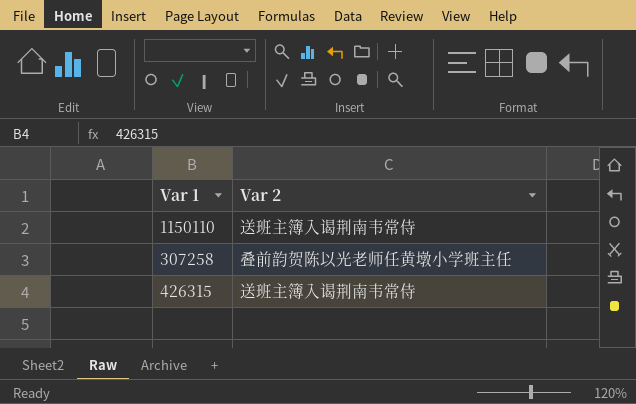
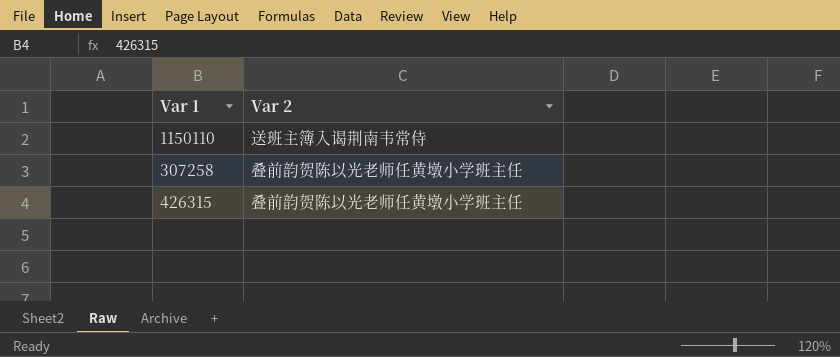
426315 | Var 2: 送班主簿入谒荆南韦常侍 -> 叠前韵贺陈以光老师任黄墩小学班主任

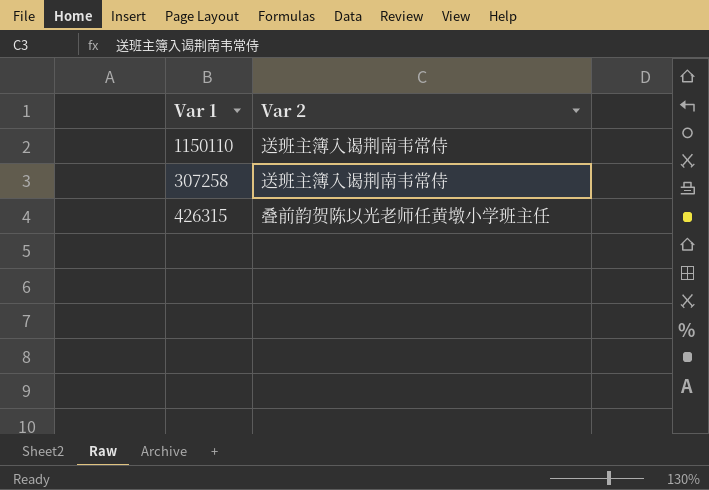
307258 | Var 2: 叠前韵贺陈以光老师任黄墩小学班主任 -> 送班主簿入谒荆南韦常侍

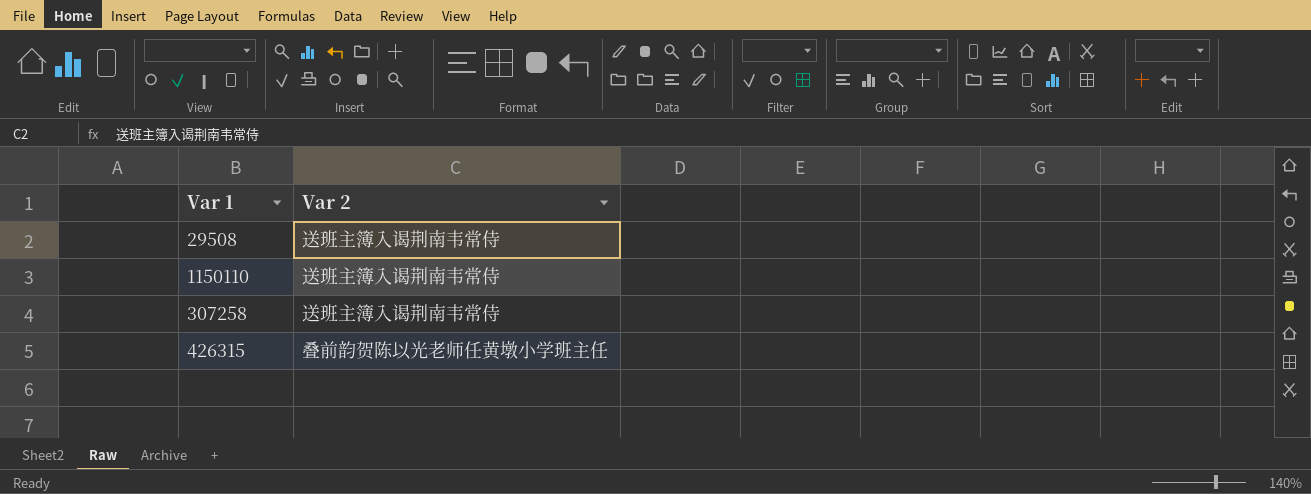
row 29508: none -> 送班主簿入谒荆南韦常侍

